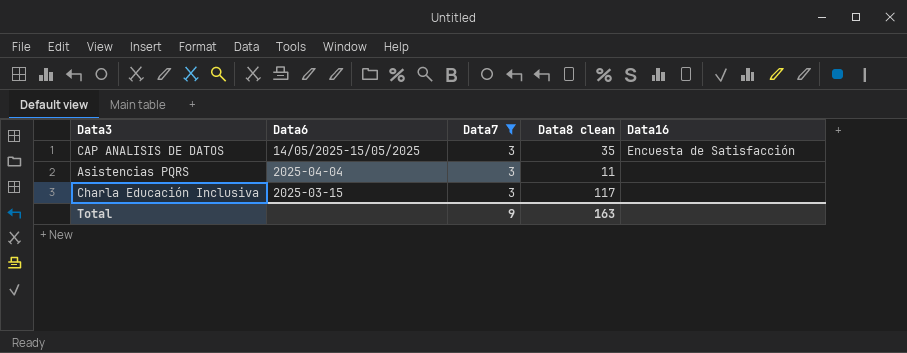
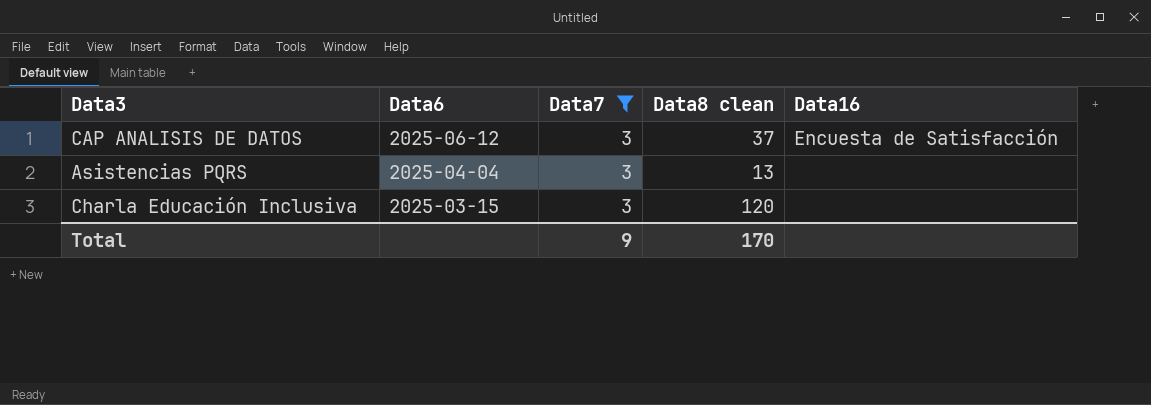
CAP ANALISIS DE DATOS | Data6: 14/05/2025-15/05/2025 -> 2025-06-12
CAP ANALISIS DE DATOS | Data8 clean: 35 -> 37
Asistencias PQRS | Data8 clean: 11 -> 13
Charla Educación Inclusiva | Data8 clean: 117 -> 120
Total | Data8 clean: 163 -> 170

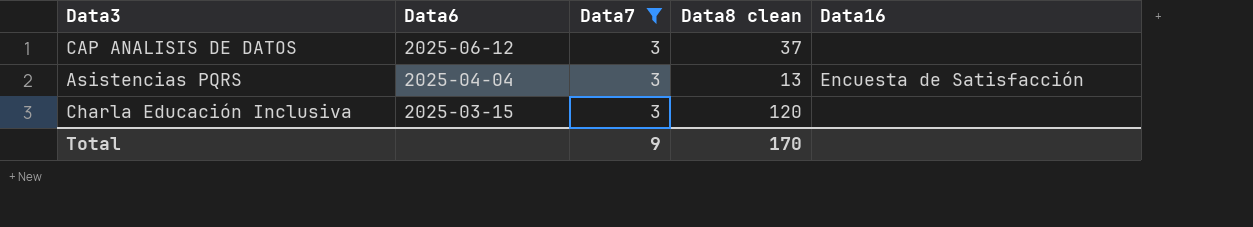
CAP ANALISIS DE DATOS | Data16: Encuesta de Satisfacción -> none
Asistencias PQRS | Data16: none -> Encuesta de Satisfacción

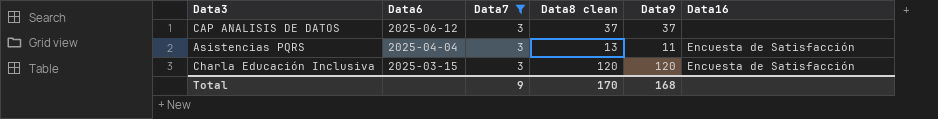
column Data9 | position: none -> 5
Charla Educación Inclusiva | Data16: none -> Encuesta de Satisfacción

